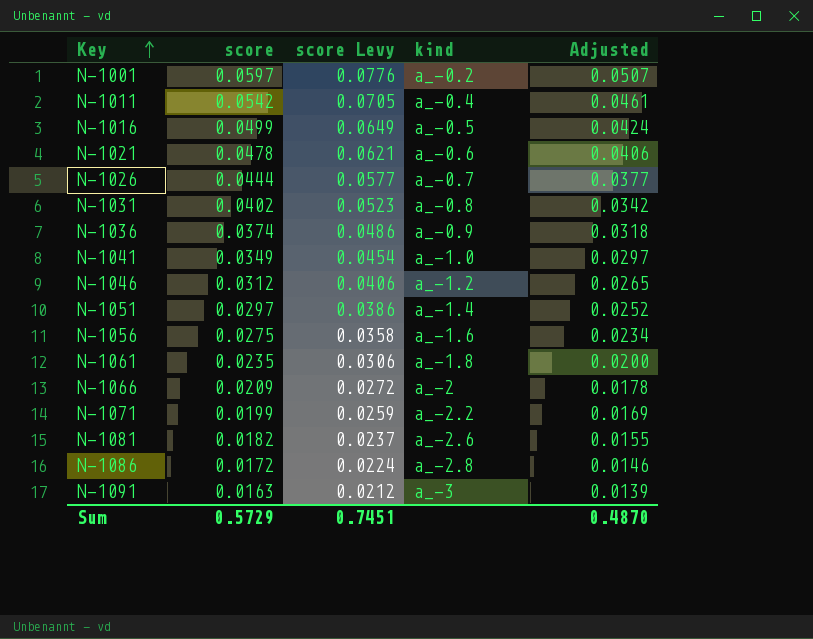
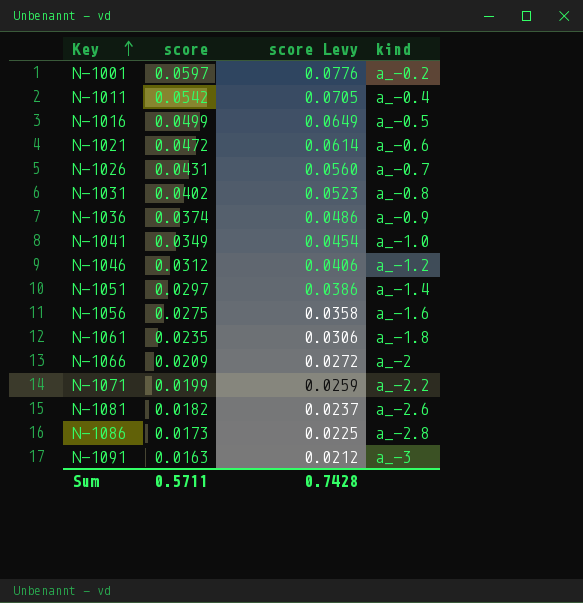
column Adjusted | formula: [score] * 0.85 -> none
N-1021 | score: 0.0478 -> 0.0472
N-1021 | score Levy: 0.0621 -> 0.0614
N-1026 | score: 0.0444 -> 0.0431
N-1026 | score Levy: 0.0577 -> 0.0560
N-1086 | score: 0.0172 -> 0.0173
N-1086 | score Levy: 0.0224 -> 0.0225
Sum | score: 0.5729 -> 0.5711
Sum | score Levy: 0.7451 -> 0.7428

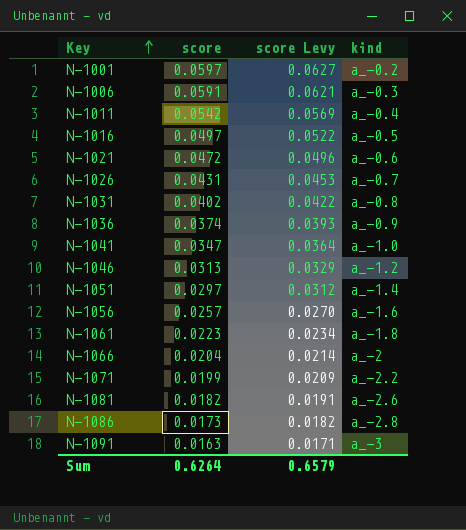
column score Levy | formula: [score] * 1.3 -> [score] * 1.05
row N-1006: none -> 0.0591 | 0.0621 | a_-0.3
N-1016 | score: 0.0499 -> 0.0497
N-1041 | score: 0.0349 -> 0.0347
N-1046 | score: 0.0312 -> 0.0313
N-1056 | score: 0.0275 -> 0.0257
N-1061 | score: 0.0235 -> 0.0223
N-1066 | score: 0.0209 -> 0.0204
Sum | score: 0.5711 -> 0.6264
Sum | score Levy: 0.7428 -> 0.6579

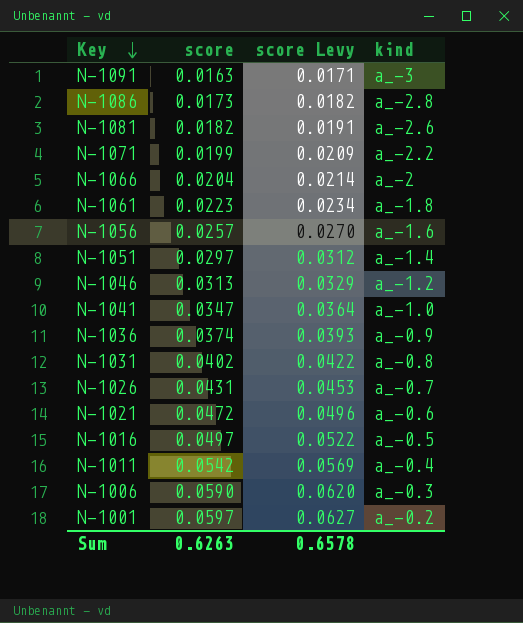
row order: Key ascending -> Key descending
N-1006 | score: 0.0591 -> 0.0590
N-1006 | score Levy: 0.0621 -> 0.0620
Sum | score: 0.6264 -> 0.6263
Sum | score Levy: 0.6579 -> 0.6578

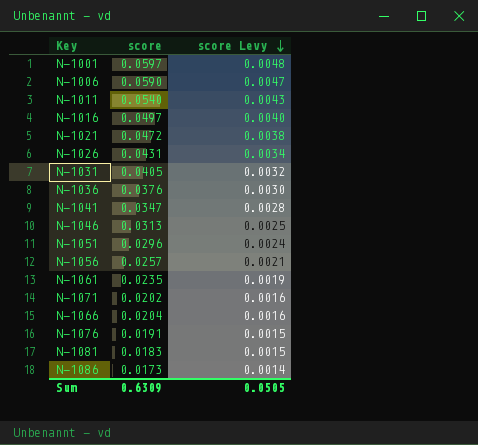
row order: Key descending -> score Levy descending
column kind | position: 4 -> none
column score Levy | formula: [score] * 1.05 -> [score] * 0.08
row N-1091: 0.0163 | 0.0171 | a_-3 -> none
N-1011 | score: 0.0542 -> 0.0540
N-1031 | score: 0.0402 -> 0.0405
N-1036 | score: 0.0374 -> 0.0376
N-1051 | score: 0.0297 -> 0.0296
N-1061 | score: 0.0223 -> 0.0235
N-1071 | score: 0.0199 -> 0.0202
row N-1076: none -> 0.0191 | 0.0015
N-1081 | score: 0.0182 -> 0.0183
Sum | score: 0.6263 -> 0.6309
Sum | score Levy: 0.6578 -> 0.0505

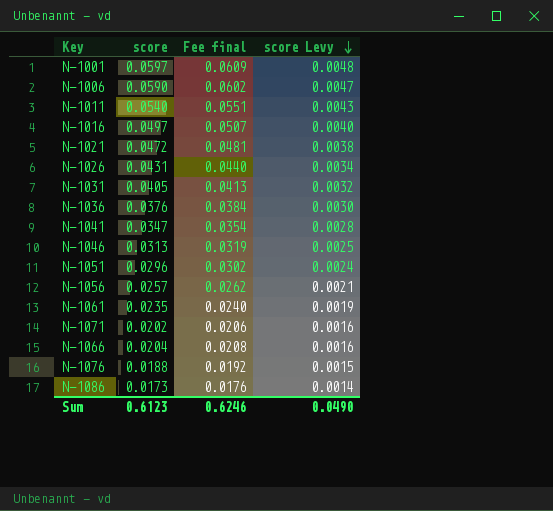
column Fee final | formula: none -> [score] * 1.02
row N-1081: 0.0183 | 0.0015 -> none
N-1076 | score: 0.0191 -> 0.0188
Sum | score: 0.6309 -> 0.6123
Sum | score Levy: 0.0505 -> 0.0490

